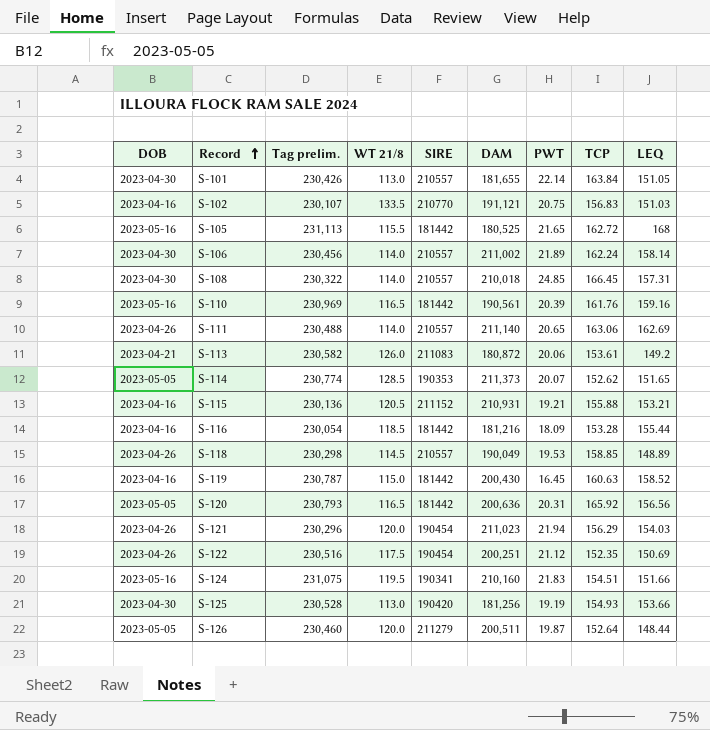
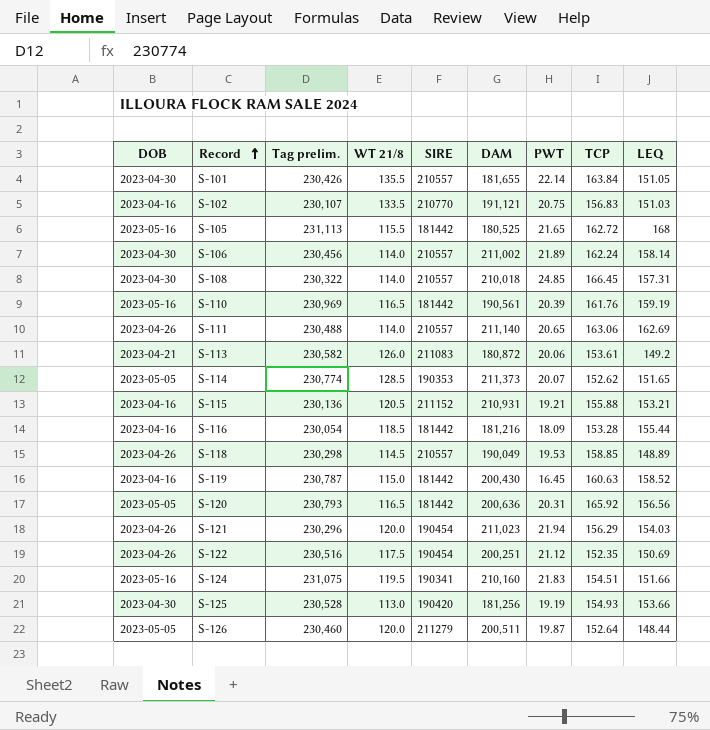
S-101 | WT 21/8: 113.0 -> 135.5
S-110 | LEQ: 159.16 -> 159.19

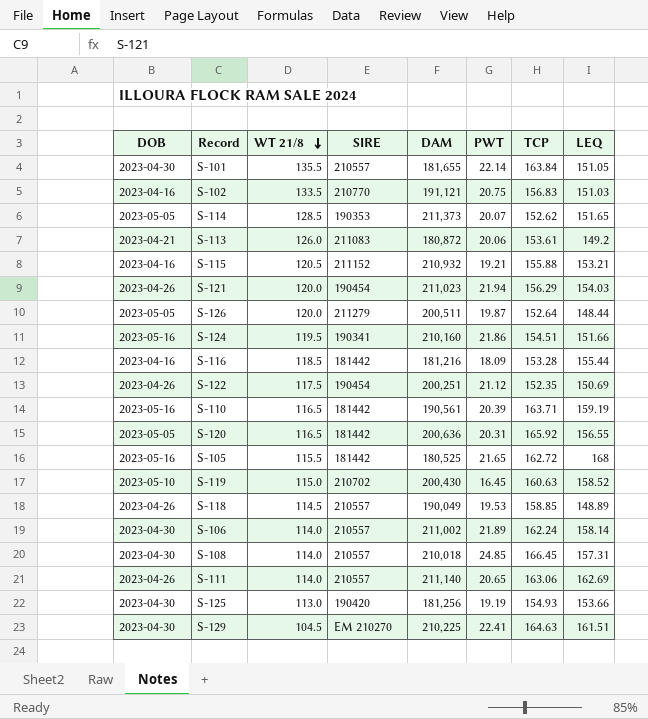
row order: Record ascending -> WT 21/8 descending
column Tag prelim. | position: 3 -> none
S-115 | DAM: 210,931 -> 210,932
S-124 | PWT: 21.83 -> 21.86
S-110 | TCP: 161.76 -> 163.71
S-120 | LEQ: 156.56 -> 156.55
S-119 | DOB: 2023-04-16 -> 2023-05-10
S-119 | SIRE: 181442 -> 210702
row S-129: none -> 2023-04-30 | 104.5 | EM 210270 | 210,225 | 22.41 | 164.63 | 161.51

